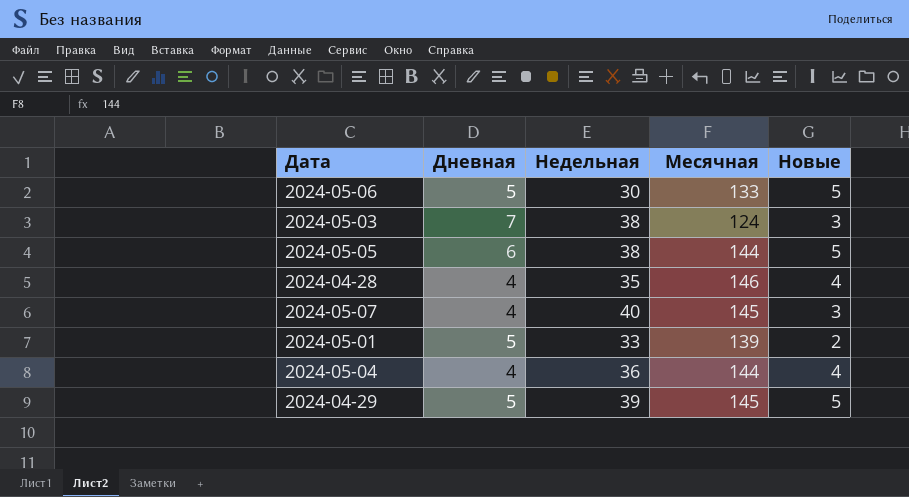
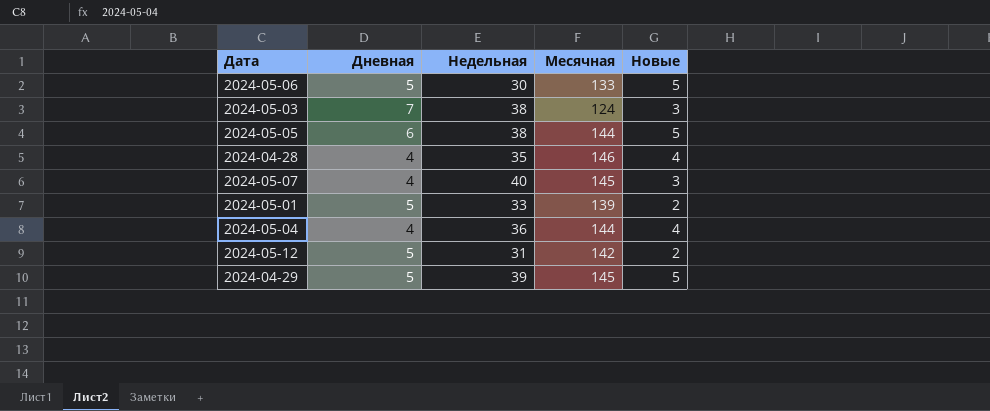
row 2024-05-12: none -> 5 | 31 | 142 | 2

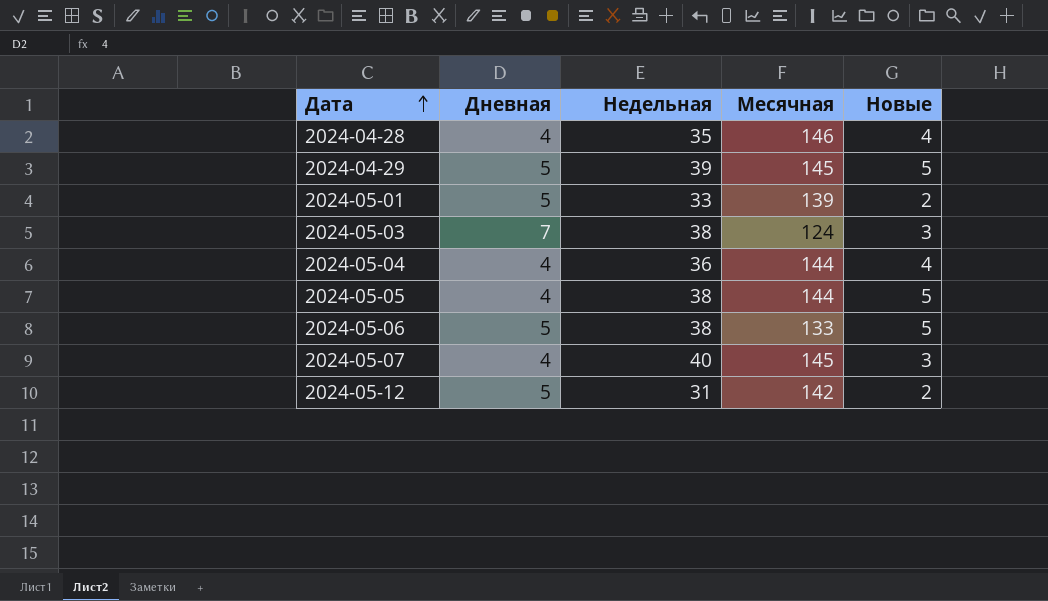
row order: none -> Дата ascending
2024-05-05 | Дневная: 6 -> 4
2024-05-06 | Недельная: 30 -> 38

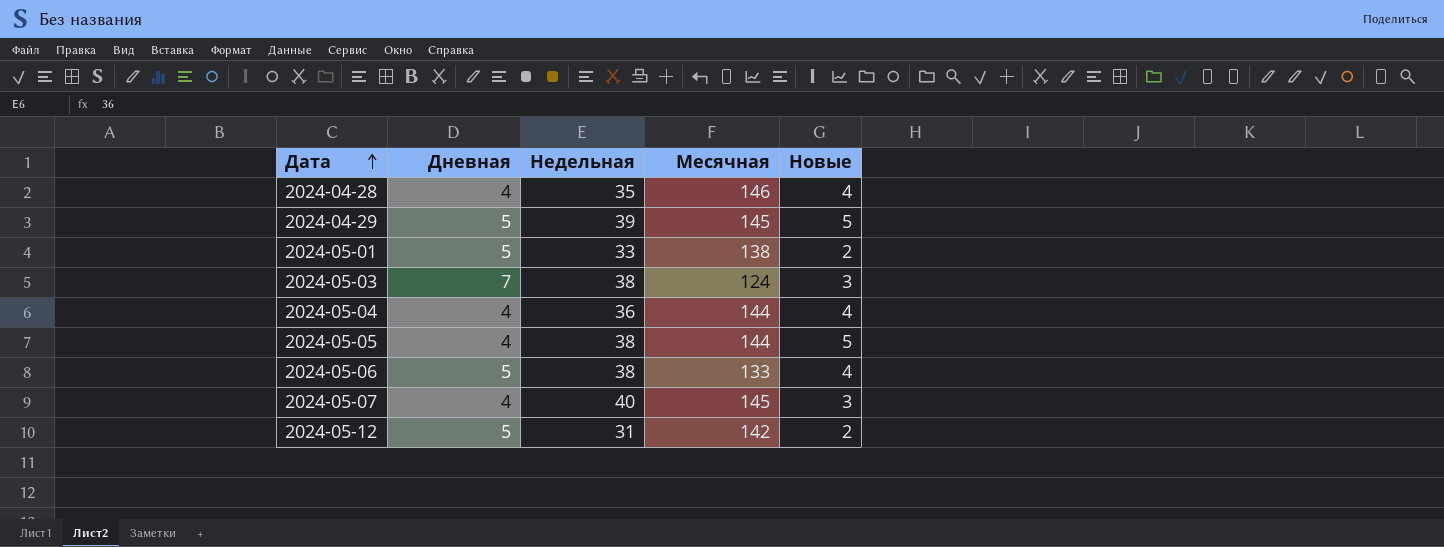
2024-05-01 | Месячная: 139 -> 138
2024-05-06 | Новые: 5 -> 4

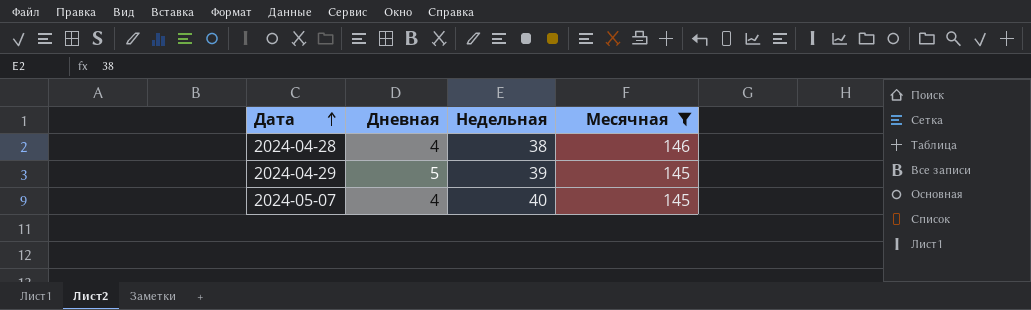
filter: none -> Месячная >= 145
column Новые | position: 5 -> none
2024-04-28 | Недельная: 35 -> 38

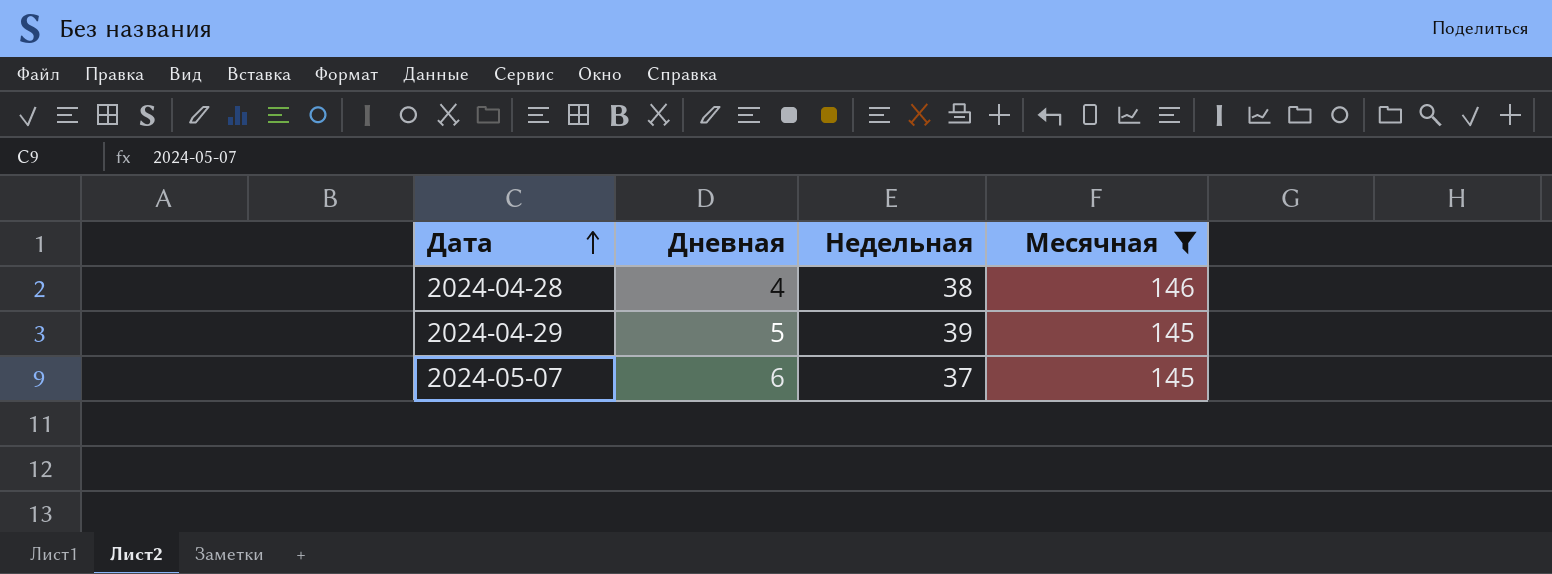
2024-05-07 | Дневная: 4 -> 6
2024-05-07 | Недельная: 40 -> 37

